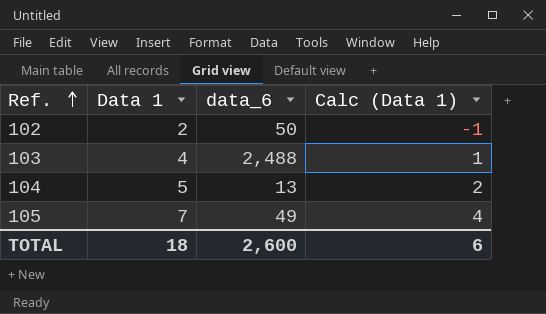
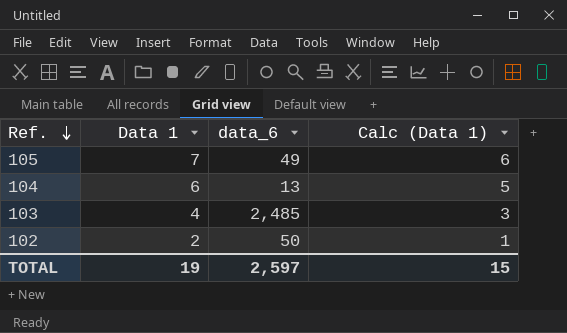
row order: Ref. ascending -> Ref. descending
column Calc (Data 1) | formula: [Data 1] - 3 -> [Data 1] - 1
104 | Data 1: 5 -> 6
103 | data_6: 2,488 -> 2,485
TOTAL | Data 1: 18 -> 19
TOTAL | data_6: 2,600 -> 2,597
TOTAL | Calc (Data 1): 6 -> 15

